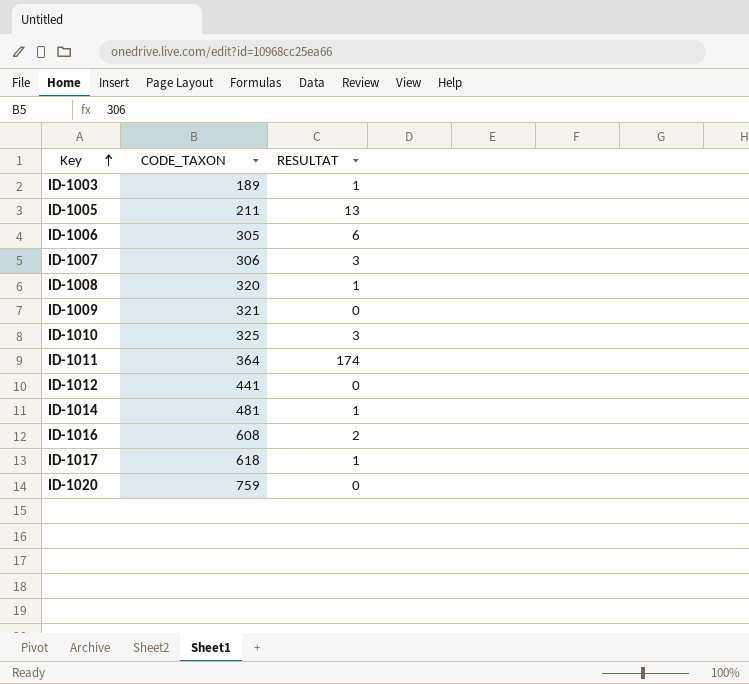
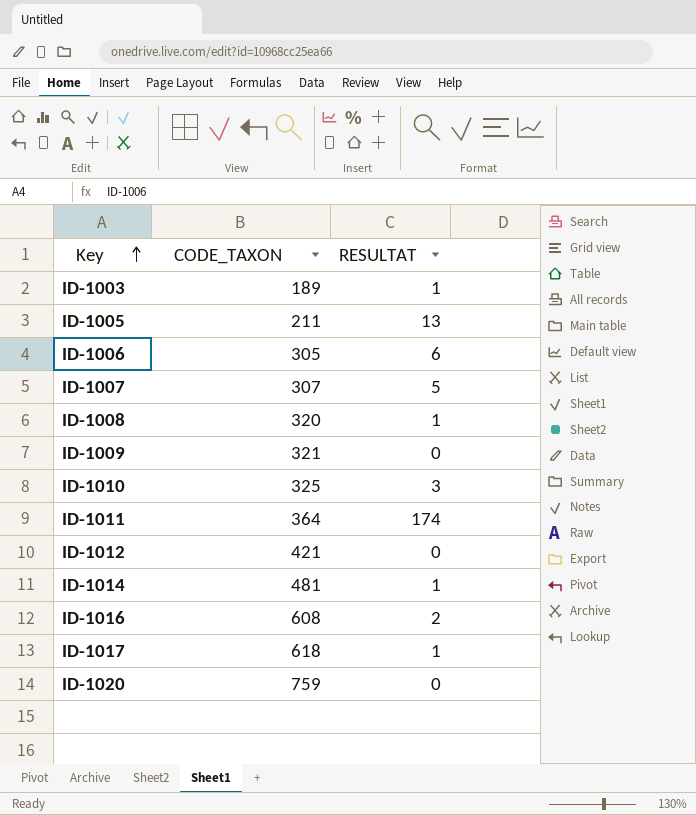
ID-1007 | CODE_TAXON: 306 -> 307
ID-1007 | RESULTAT: 3 -> 5
ID-1012 | CODE_TAXON: 441 -> 421

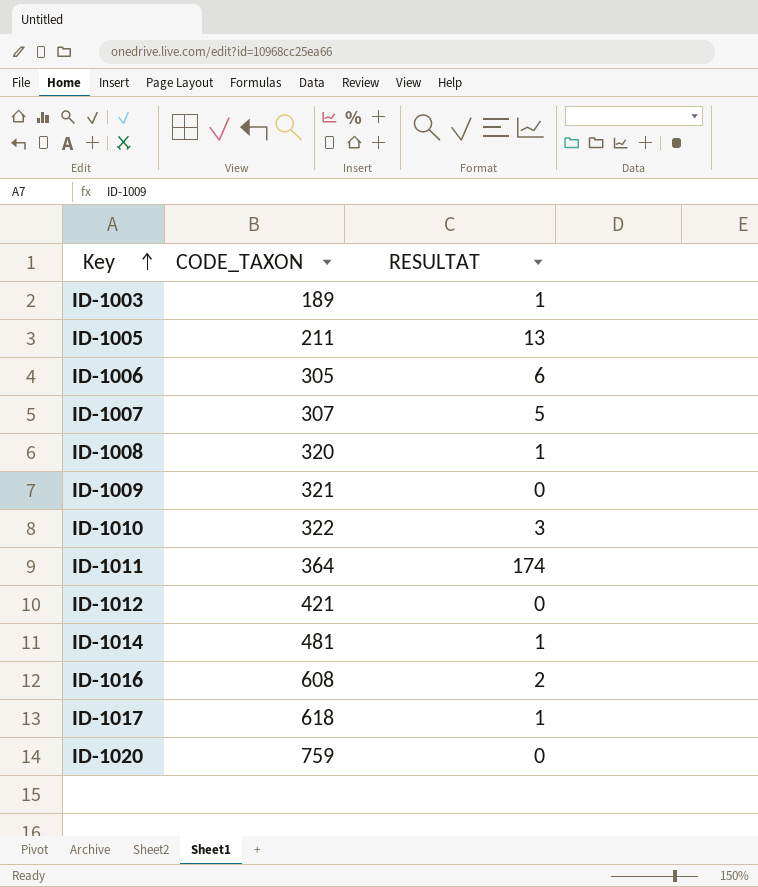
ID-1010 | CODE_TAXON: 325 -> 322

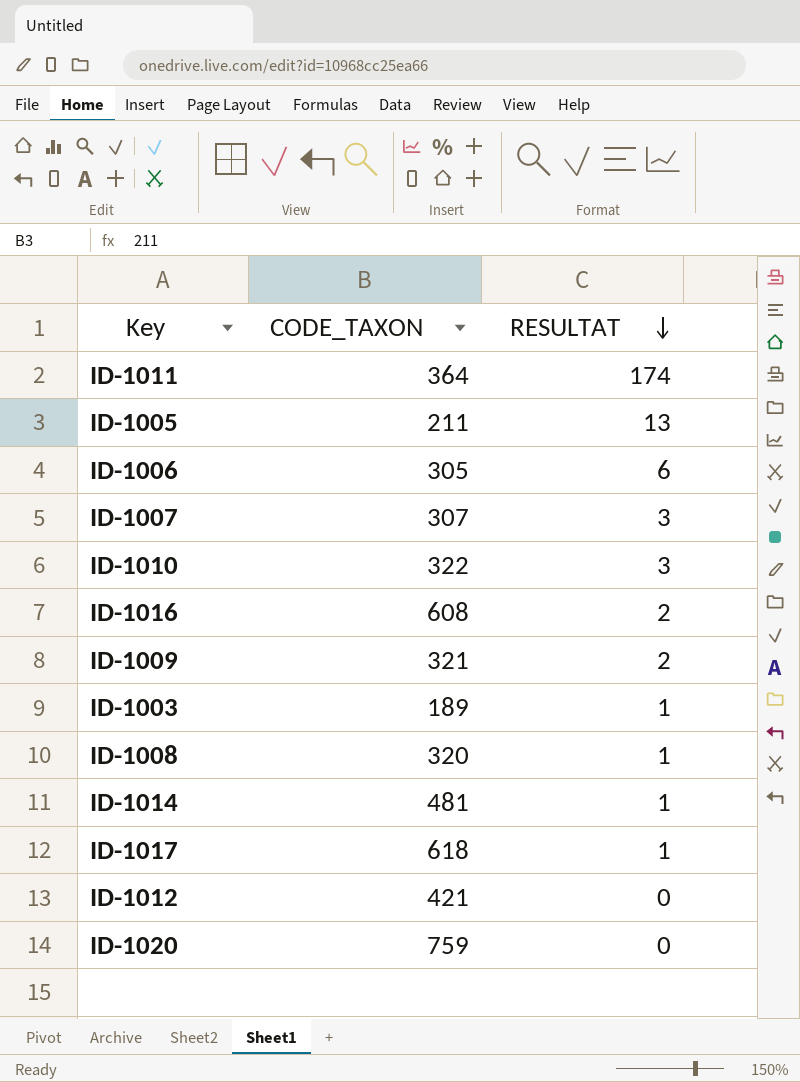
row order: Key ascending -> RESULTAT descending
ID-1007 | RESULTAT: 5 -> 3
ID-1009 | RESULTAT: 0 -> 2

